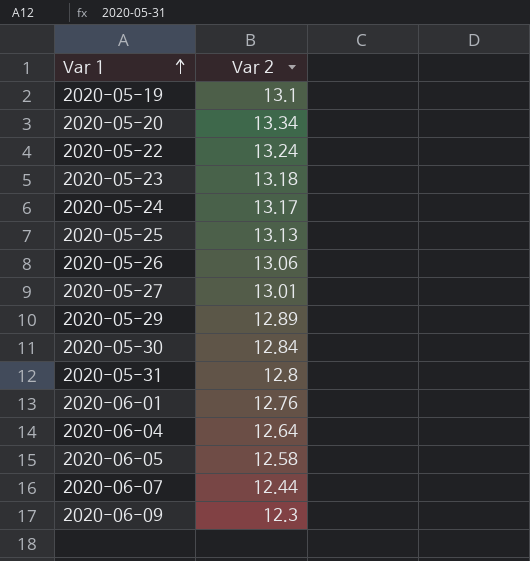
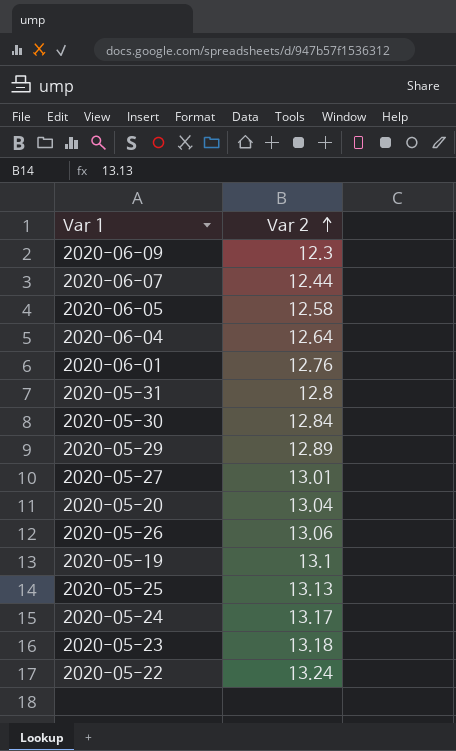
row order: Var 1 ascending -> Var 2 ascending
2020-05-20 | Var 2: 13.34 -> 13.04

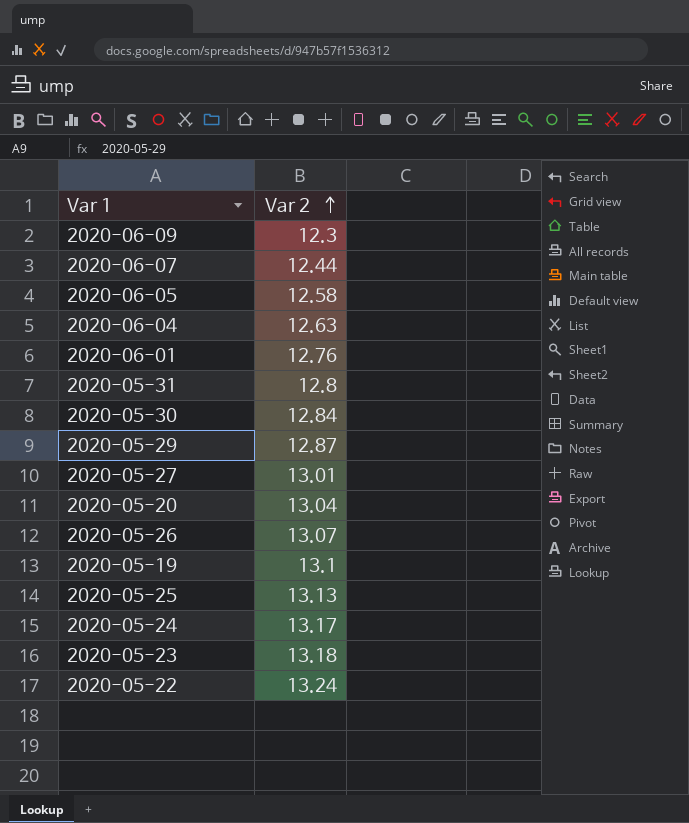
2020-06-04 | Var 2: 12.64 -> 12.63
2020-05-29 | Var 2: 12.89 -> 12.87
2020-05-26 | Var 2: 13.06 -> 13.07

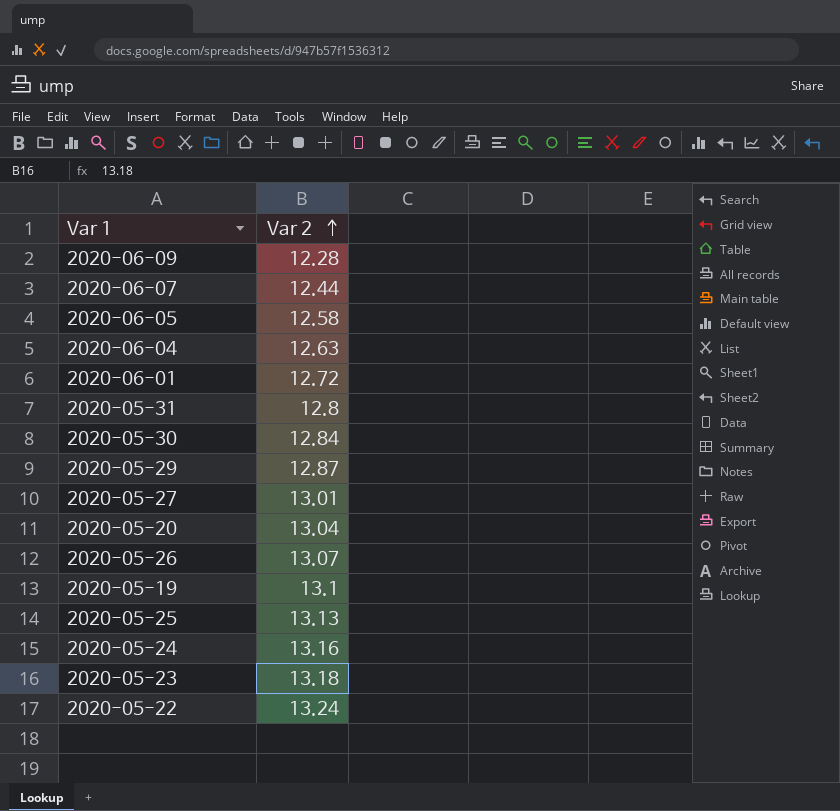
2020-06-09 | Var 2: 12.3 -> 12.28
2020-06-01 | Var 2: 12.76 -> 12.72
2020-05-24 | Var 2: 13.17 -> 13.16

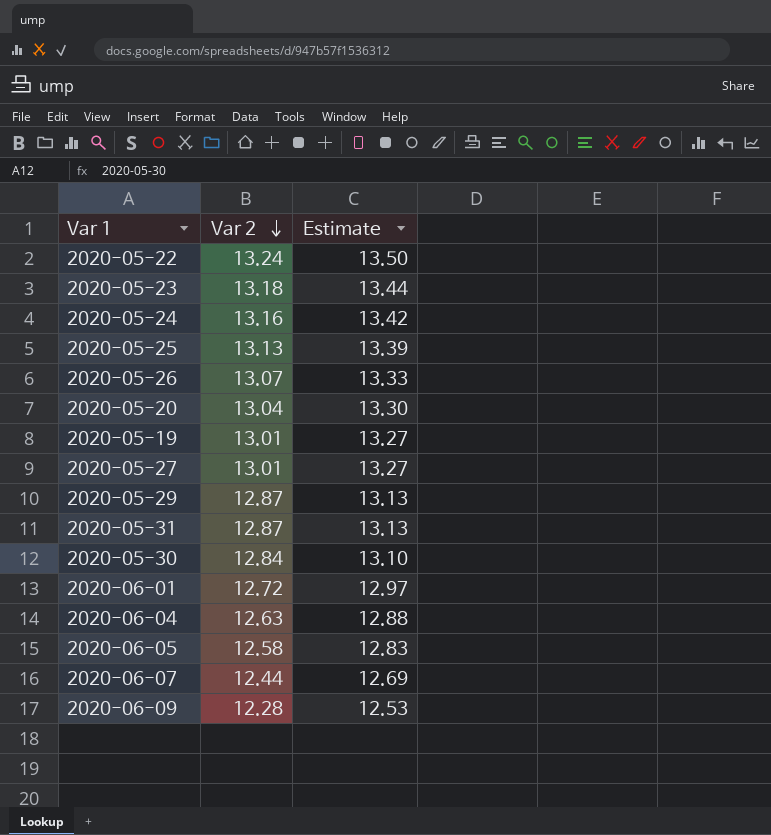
row order: Var 2 ascending -> Var 2 descending
column Estimate | formula: none -> [Var 2] * 1.02
2020-05-19 | Var 2: 13.1 -> 13.01
2020-05-31 | Var 2: 12.8 -> 12.87

